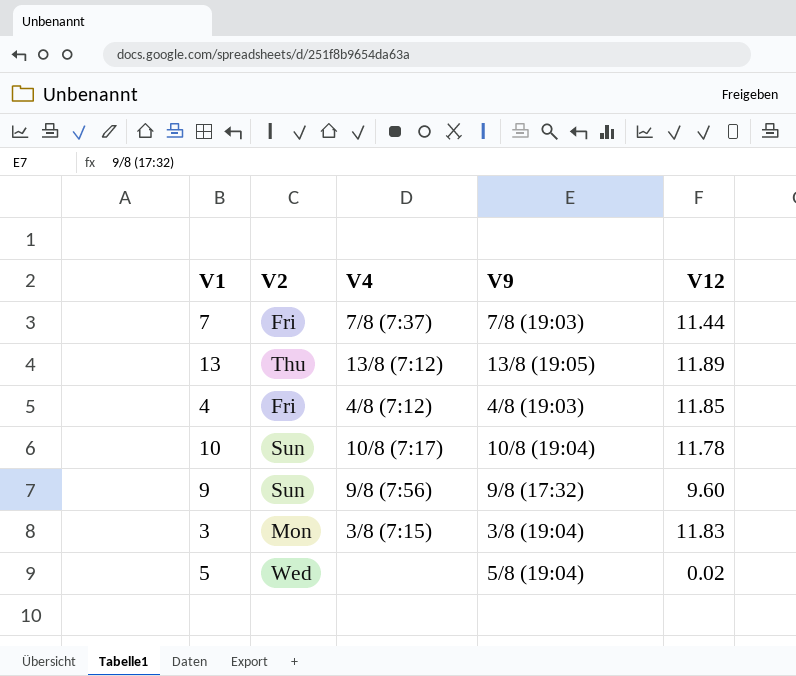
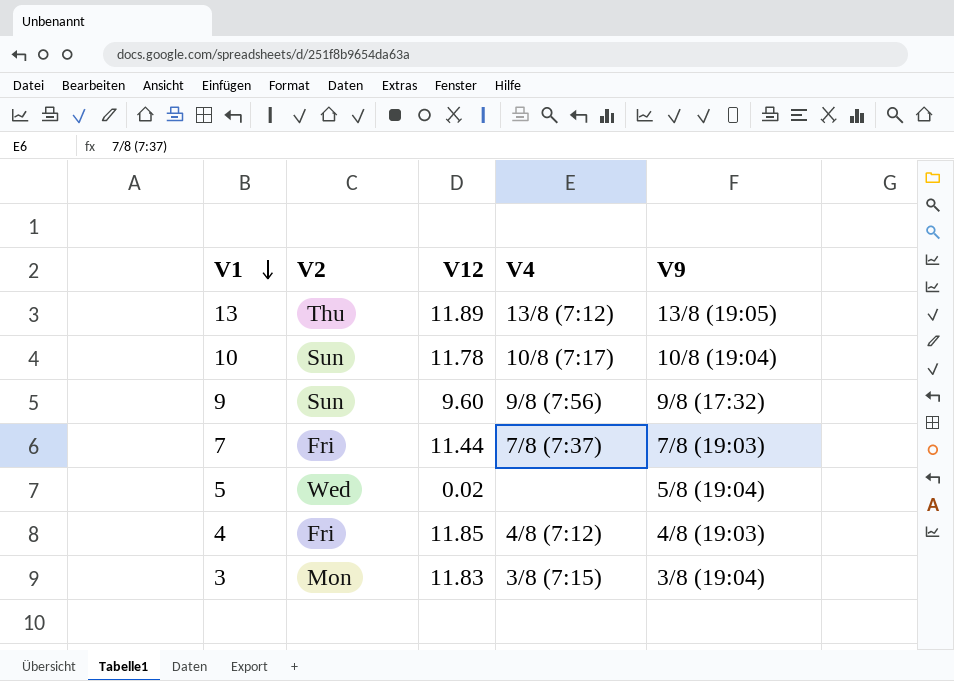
row order: none -> V1 descending
column V12 | position: 5 -> 3

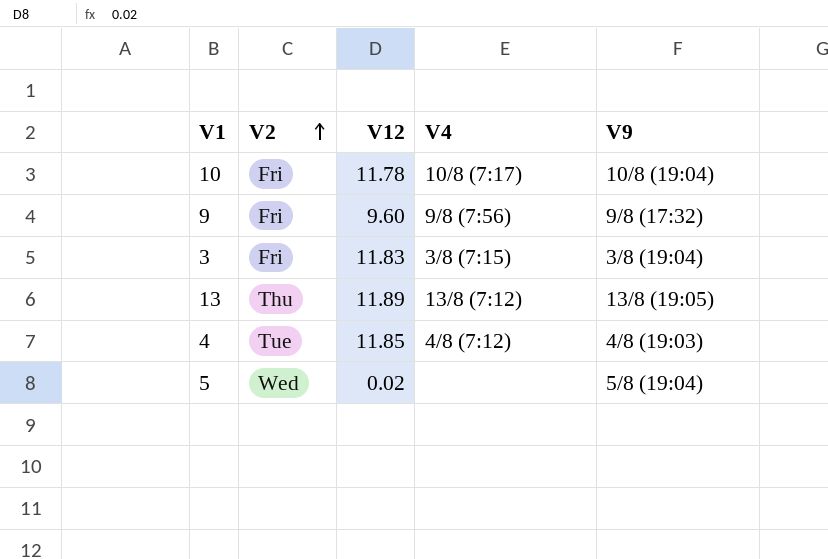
row order: V1 descending -> V2 ascending
row 7: Fri | 11.44 | 7/8 (7:37) | 7/8 (19:03) -> none
10 | V2: Sun -> Fri
9 | V2: Sun -> Fri
3 | V2: Mon -> Fri
4 | V2: Fri -> Tue

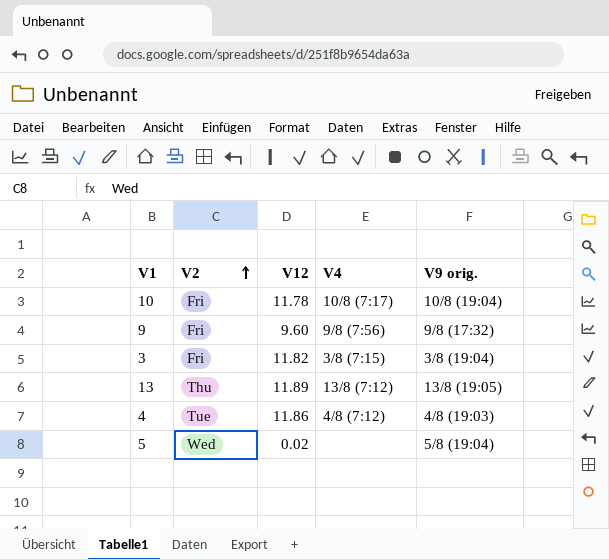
column name: V9 -> V9 orig.
3 | V12: 11.83 -> 11.82
4 | V12: 11.85 -> 11.86

